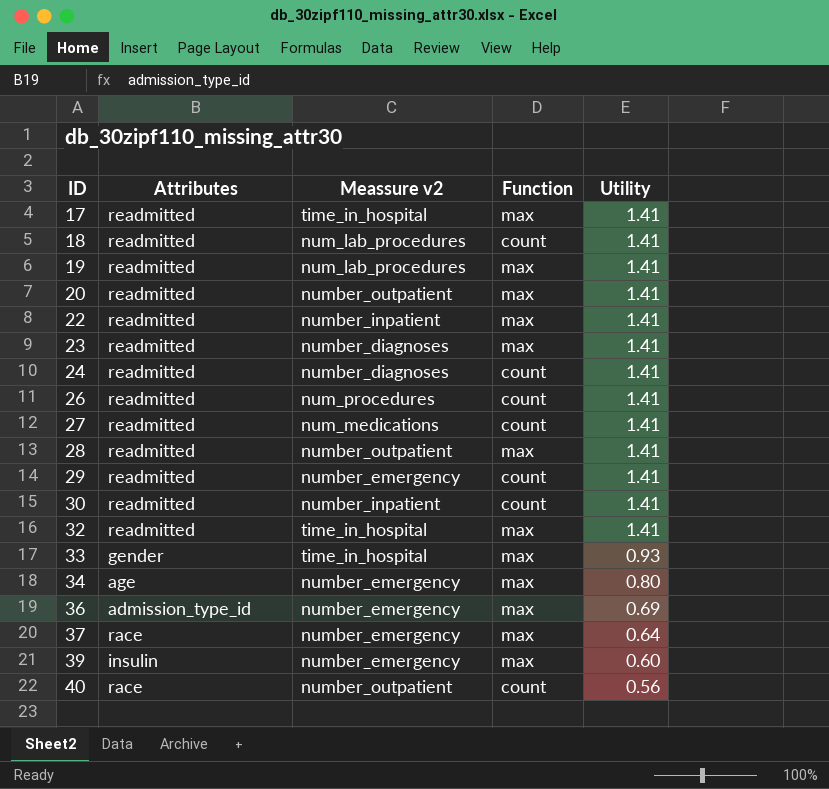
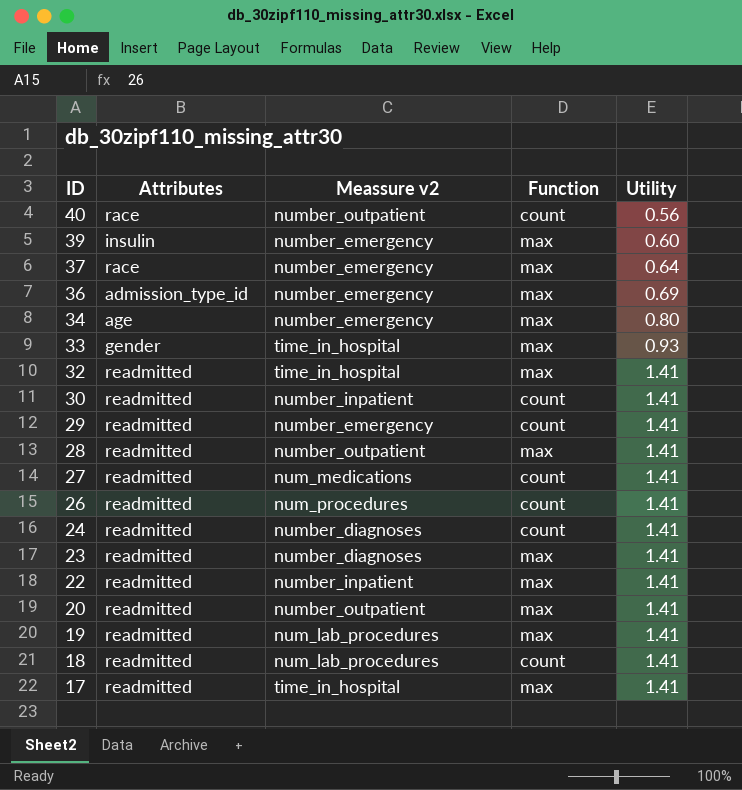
row order: ID ascending -> ID descending

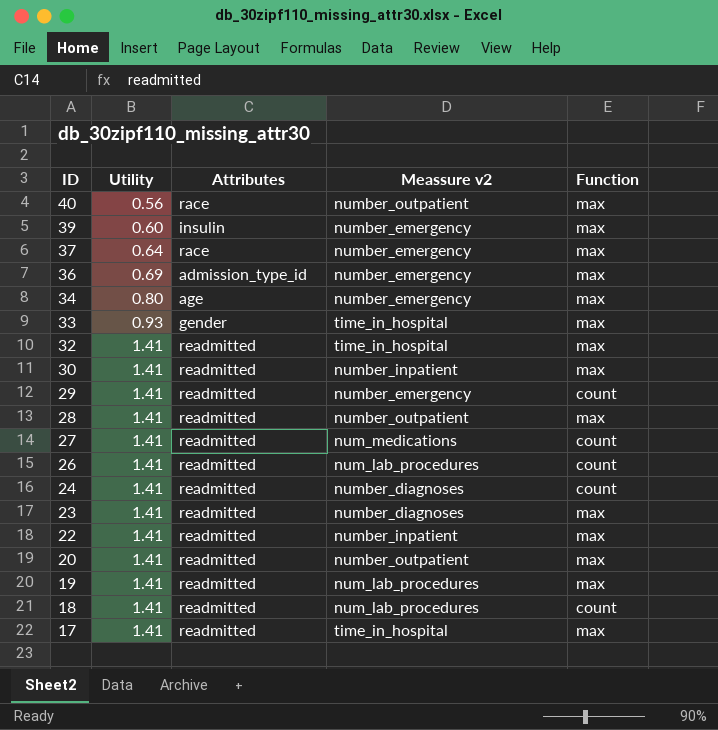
column Utility | position: 5 -> 2
40 | Function: count -> max
30 | Function: count -> max
26 | Meassure v2: num_procedures -> num_lab_procedures

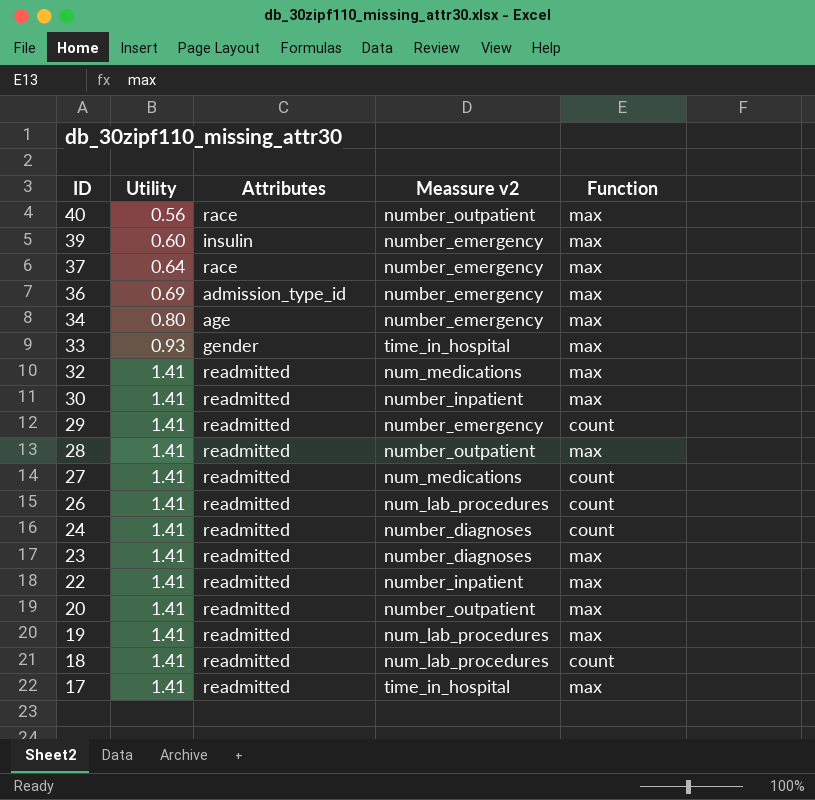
32 | Meassure v2: time_in_hospital -> num_medications

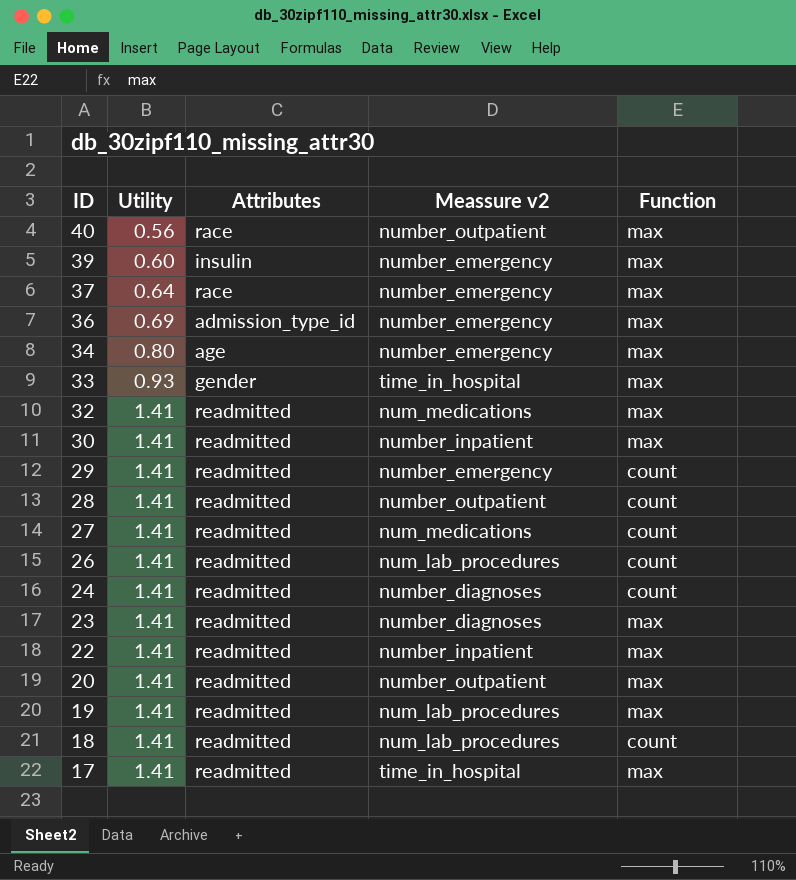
28 | Function: max -> count

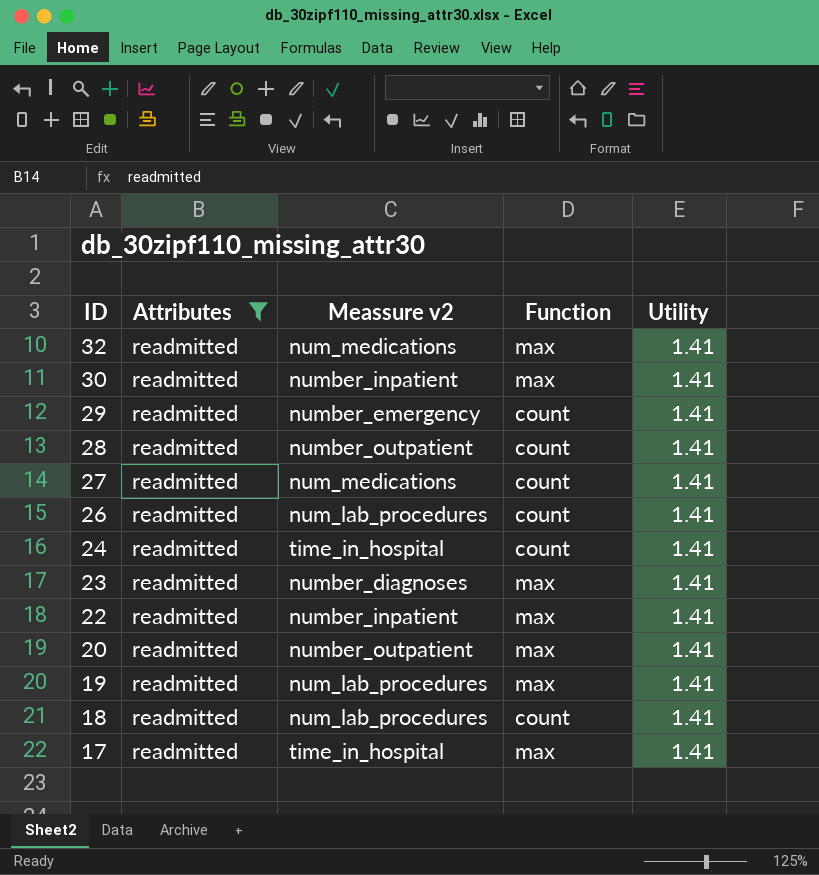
filter: none -> Attributes = readmitted
column Utility | position: 2 -> 5
24 | Meassure v2: number_diagnoses -> time_in_hospital

